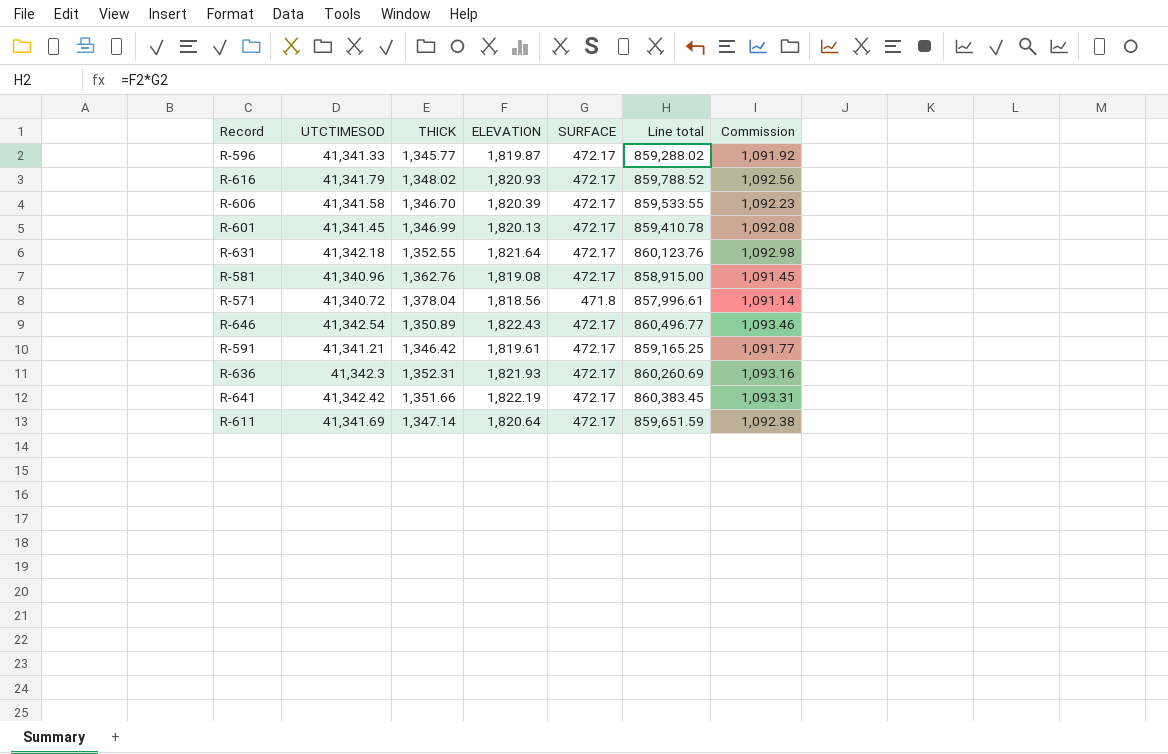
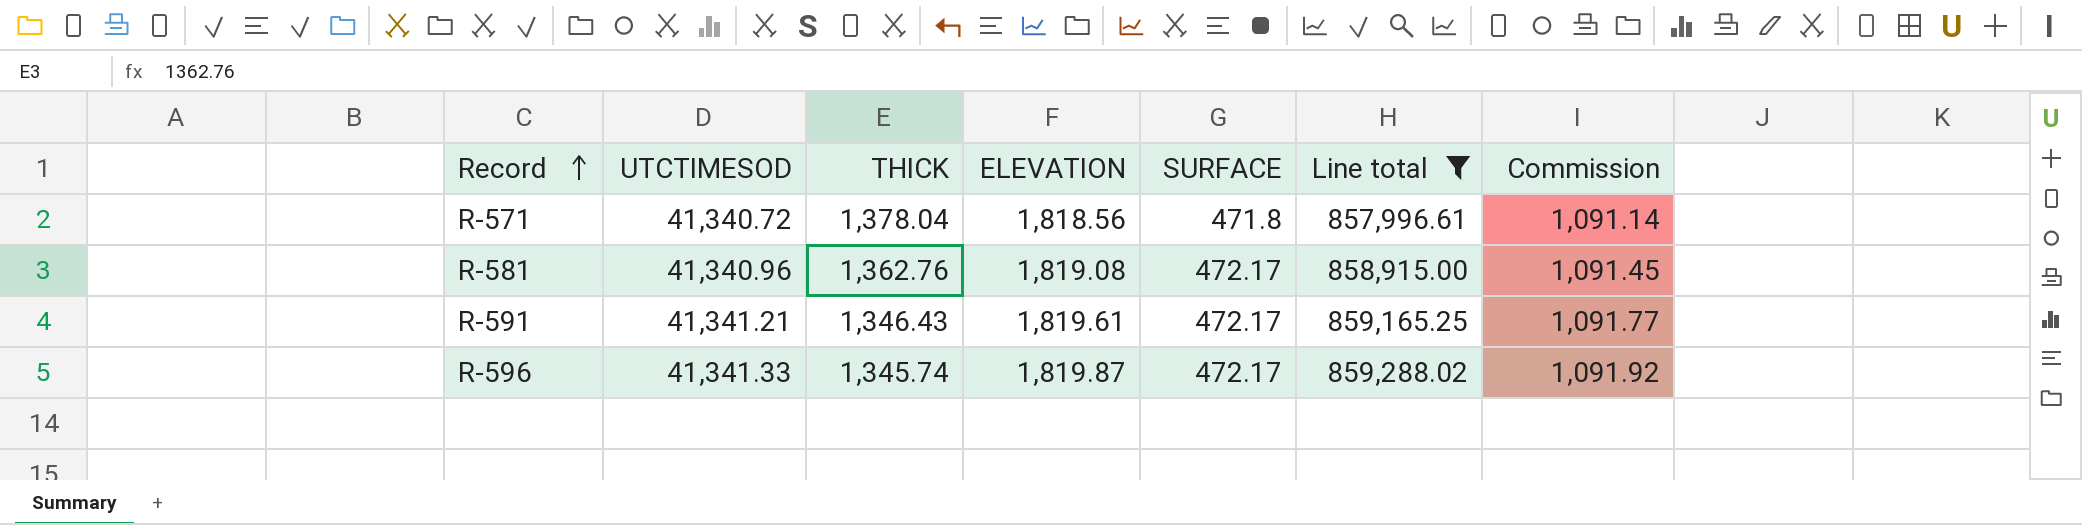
filter: none -> Line total <= 859,288.02
row order: none -> Record ascending
R-591 | THICK: 1,346.42 -> 1,346.43
R-596 | THICK: 1,345.77 -> 1,345.74

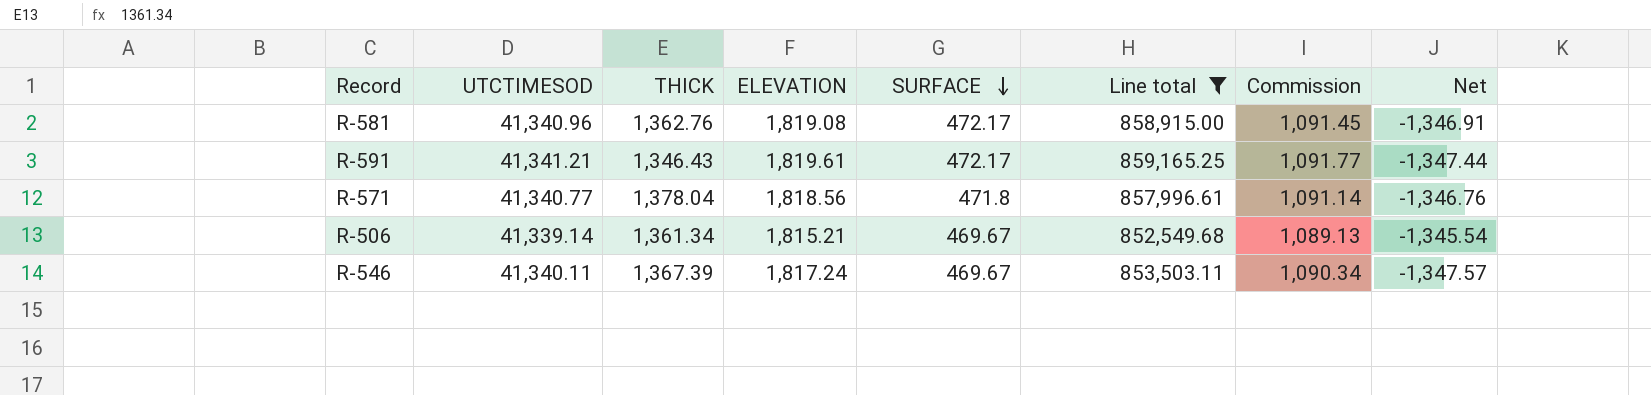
row order: Record ascending -> SURFACE descending
column Net | formula: none -> [SURFACE] - [ELEVATION]
row R-596: 41,341.33 | 1,345.74 | 1,819.87 | 472.17 | 859,288.02 | 1,091.92 -> none
R-571 | UTCTIMESOD: 41,340.72 -> 41,340.77
row R-506: none -> 41,339.14 | 1,361.34 | 1,815.21 | 469.67 | 852,549.68 | 1,089.13 | -1,345.54
row R-546: none -> 41,340.11 | 1,367.39 | 1,817.24 | 469.67 | 853,503.11 | 1,090.34 | -1,347.57

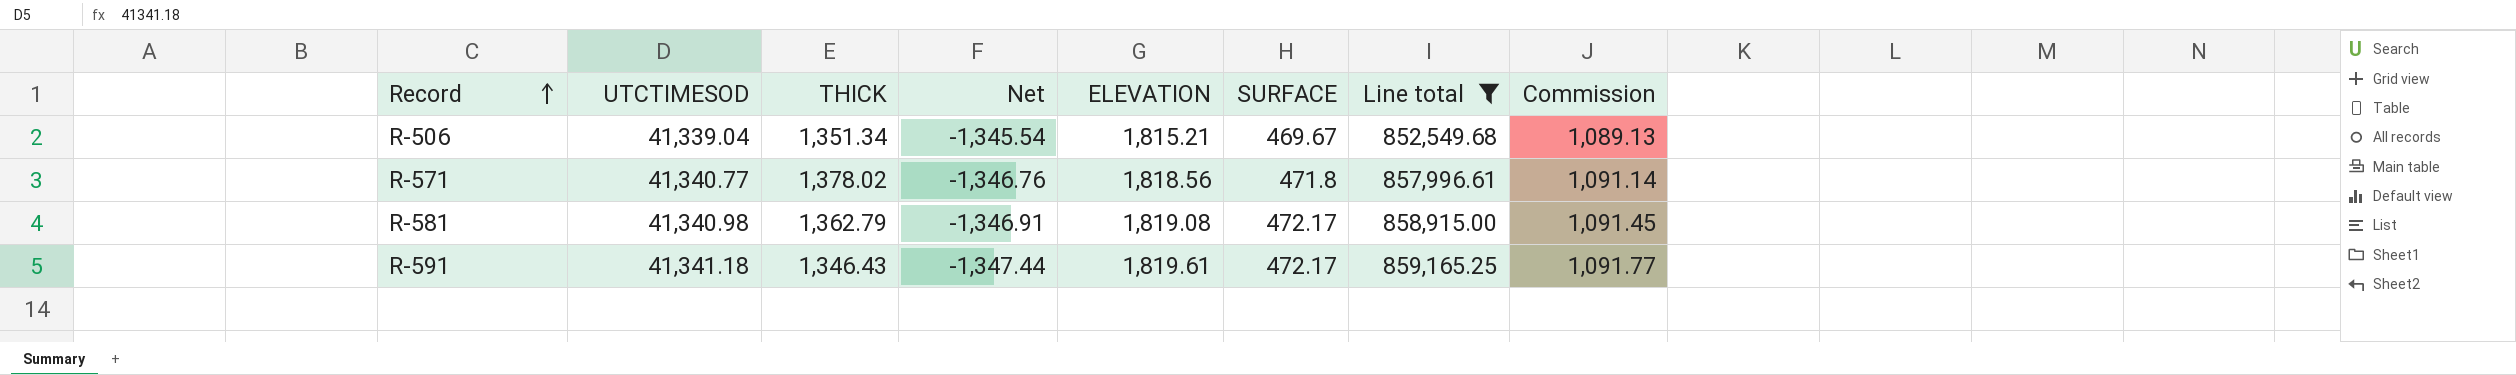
row order: SURFACE descending -> Record ascending
column Net | position: 8 -> 4
row R-546: 41,340.11 | 1,367.39 | 1,817.24 | 469.67 | 853,503.11 | 1,090.34 | -1,347.57 -> none
R-506 | UTCTIMESOD: 41,339.14 -> 41,339.04
R-506 | THICK: 1,361.34 -> 1,351.34
R-571 | THICK: 1,378.04 -> 1,378.02
R-581 | UTCTIMESOD: 41,340.96 -> 41,340.98
R-581 | THICK: 1,362.76 -> 1,362.79
R-591 | UTCTIMESOD: 41,341.21 -> 41,341.18

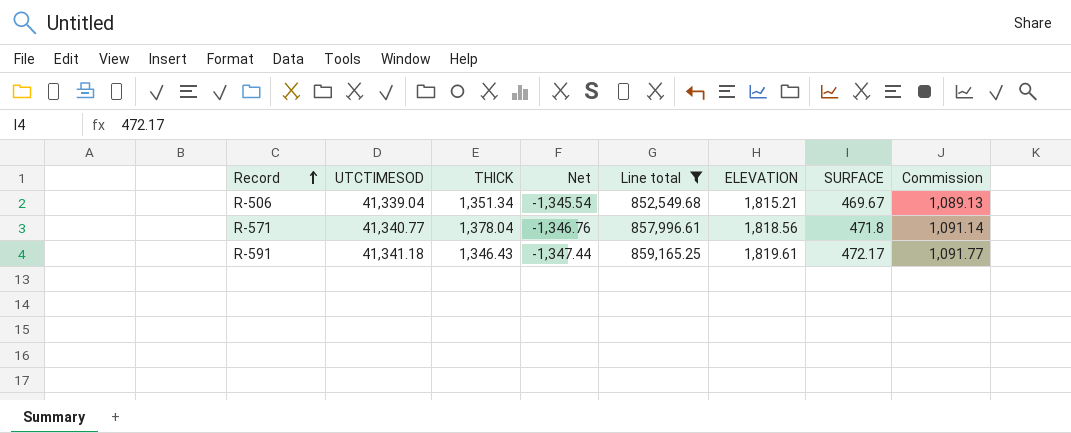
column Line total | position: 7 -> 5
row R-581: 41,340.98 | 1,362.79 | -1,346.91 | 1,819.08 | 472.17 | 858,915.00 | 1,091.45 -> none
R-571 | THICK: 1,378.02 -> 1,378.04

